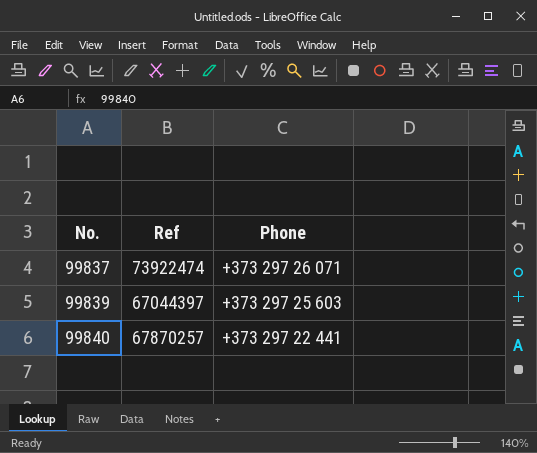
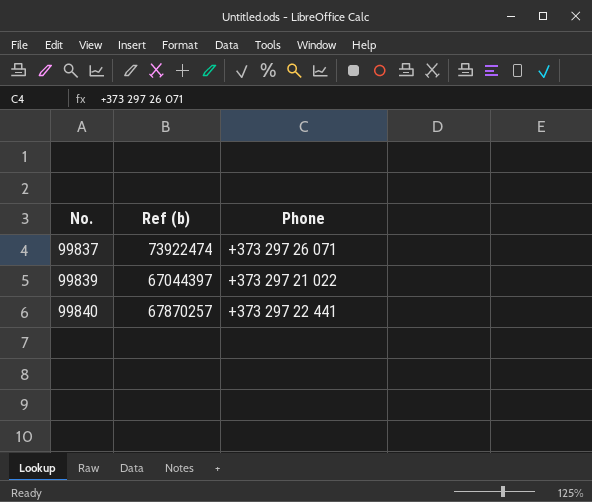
column name: Ref -> Ref (b)
99839 | Phone: +373 297 25 603 -> +373 297 21 022

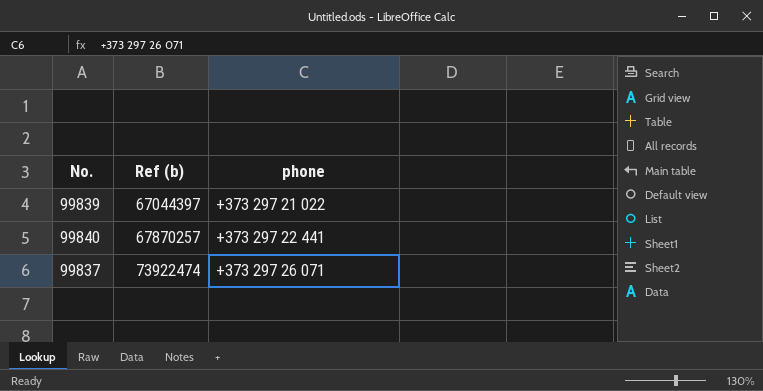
row order: No. ascending -> Ref (b) ascending
column name: Phone -> phone

